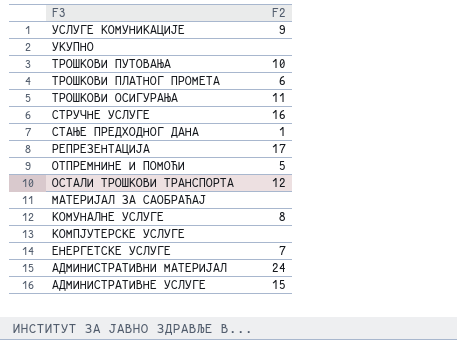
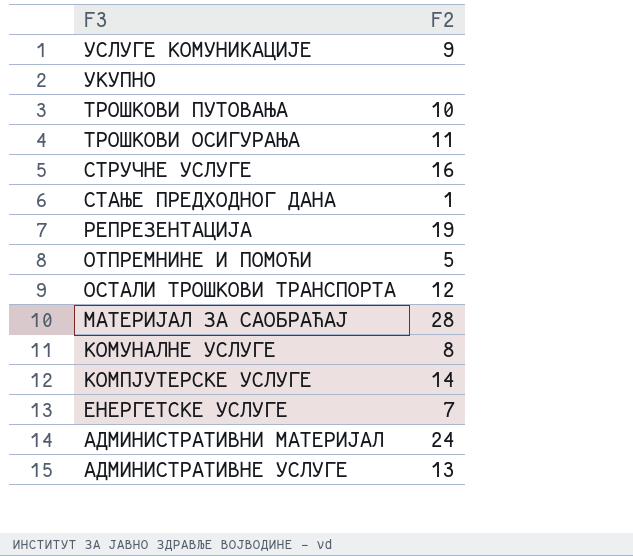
row ТРОШКОВИ ПЛАТНОГ ПРОМЕТА: 6 -> none
РЕПРЕЗЕНТАЦИЈА | F2: 17 -> 19
МАТЕРИЈАЛ ЗА САОБРАЋАЈ | F2: none -> 28
КОМПЈУТЕРСКЕ УСЛУГЕ | F2: none -> 14
АДМИНИСТРАТИВНЕ УСЛУГЕ | F2: 15 -> 13

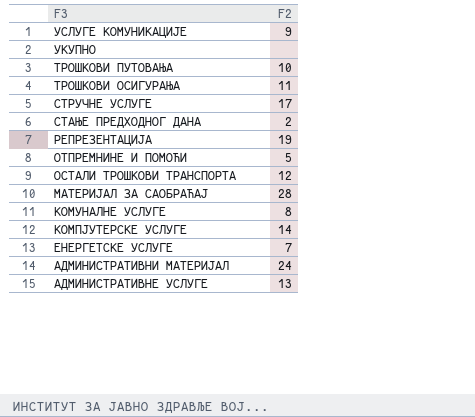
СТРУЧНЕ УСЛУГЕ | F2: 16 -> 17
СТАЊЕ ПРЕДХОДНОГ ДАНА | F2: 1 -> 2

